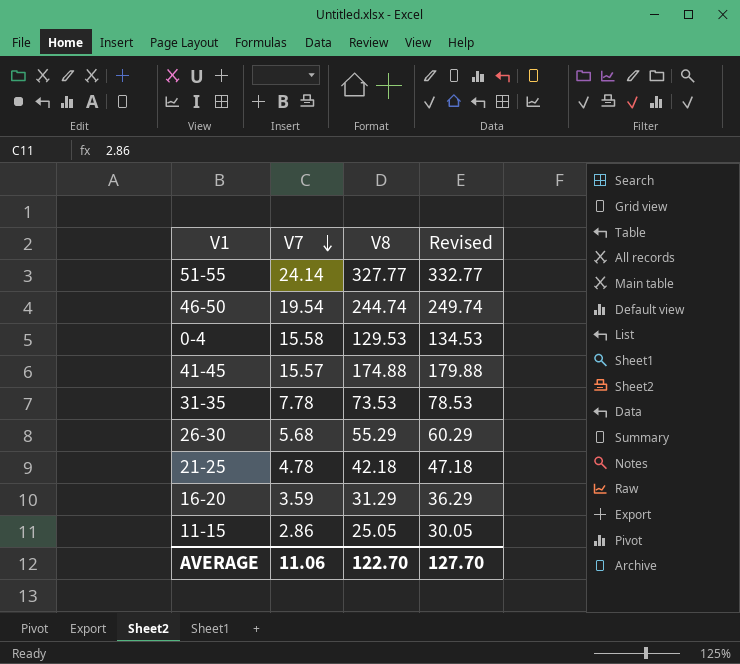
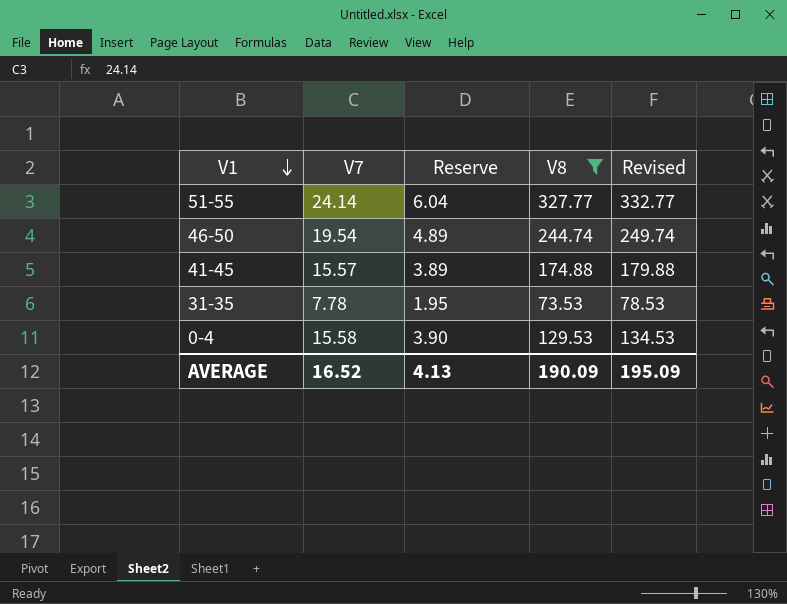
filter: none -> V8 >= 73.53
row order: V7 descending -> V1 descending
column Reserve | formula: none -> [V7] * 0.25
AVERAGE | V7: 11.06 -> 16.52
AVERAGE | V8: 122.70 -> 190.09
AVERAGE | Revised: 127.70 -> 195.09

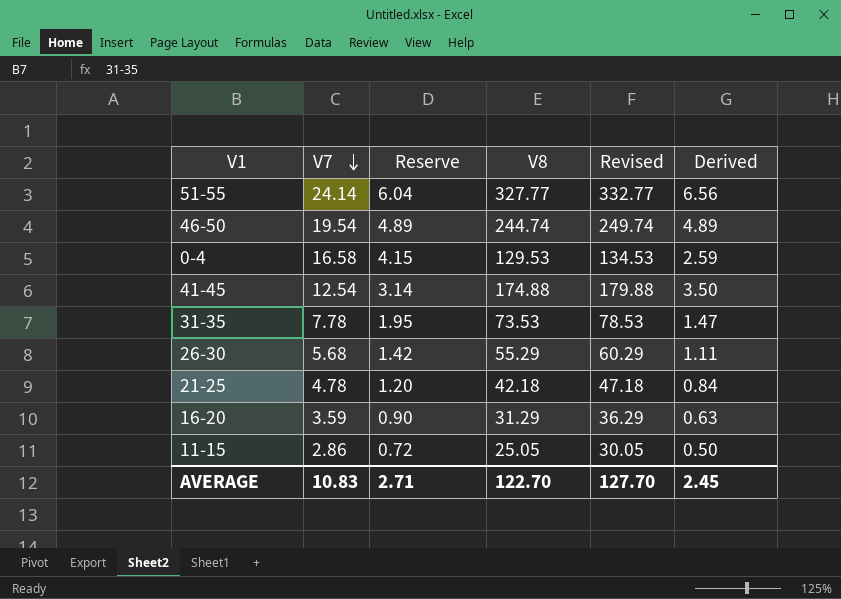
filter: V8 >= 73.53 -> none
row order: V1 descending -> V7 descending
column Derived | formula: none -> [V8] * 0.02
0-4 | V7: 15.58 -> 16.58
0-4 | Reserve: 3.90 -> 4.15
41-45 | V7: 15.57 -> 12.54
41-45 | Reserve: 3.89 -> 3.14
AVERAGE | V7: 16.52 -> 10.83
AVERAGE | Reserve: 4.13 -> 2.71
AVERAGE | V8: 190.09 -> 122.70
AVERAGE | Revised: 195.09 -> 127.70

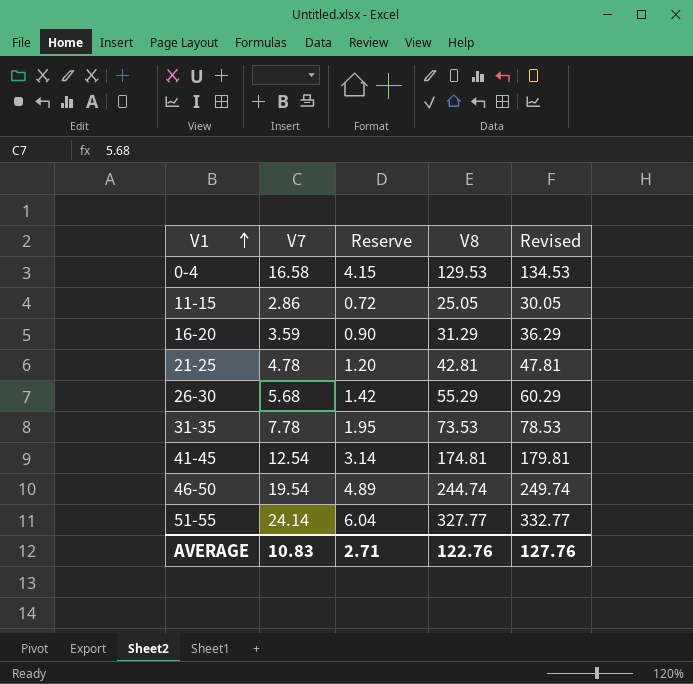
row order: V7 descending -> V1 ascending
column Derived | formula: [V8] * 0.02 -> none
21-25 | V8: 42.18 -> 42.81
21-25 | Revised: 47.18 -> 47.81
41-45 | V8: 174.88 -> 174.81
41-45 | Revised: 179.88 -> 179.81
AVERAGE | V8: 122.70 -> 122.76
AVERAGE | Revised: 127.70 -> 127.76

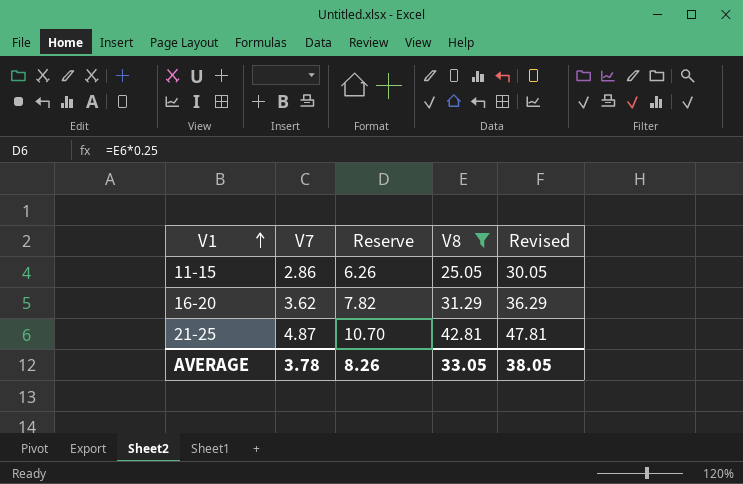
filter: none -> V8 <= 42.81
column Reserve | formula: [V7] * 0.25 -> [V8] * 0.25
16-20 | V7: 3.59 -> 3.62
21-25 | V7: 4.78 -> 4.87
AVERAGE | V7: 10.83 -> 3.78
AVERAGE | Reserve: 2.71 -> 8.26
AVERAGE | V8: 122.76 -> 33.05
AVERAGE | Revised: 127.76 -> 38.05

